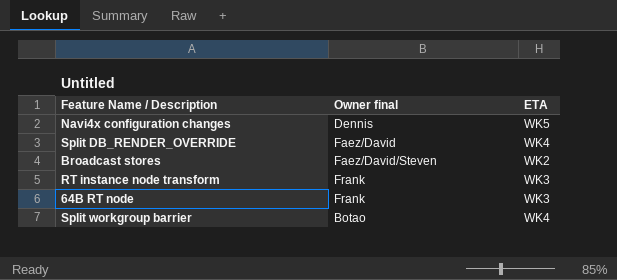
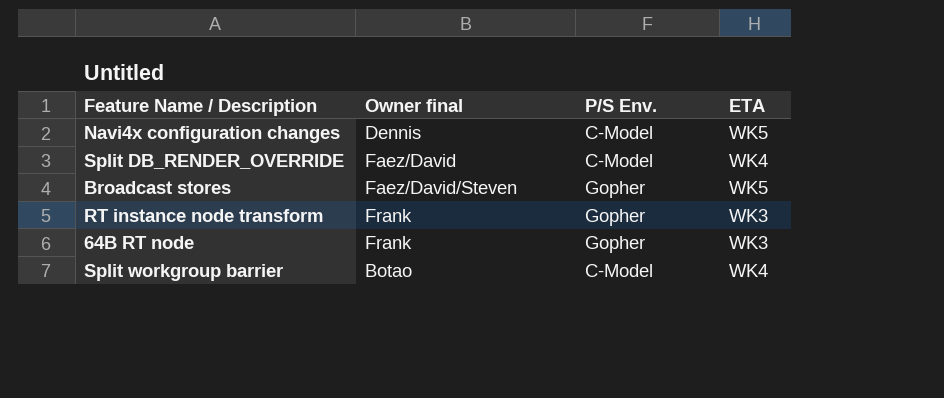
column P/S Env. | position: none -> 3
Broadcast stores | ETA: WK2 -> WK5

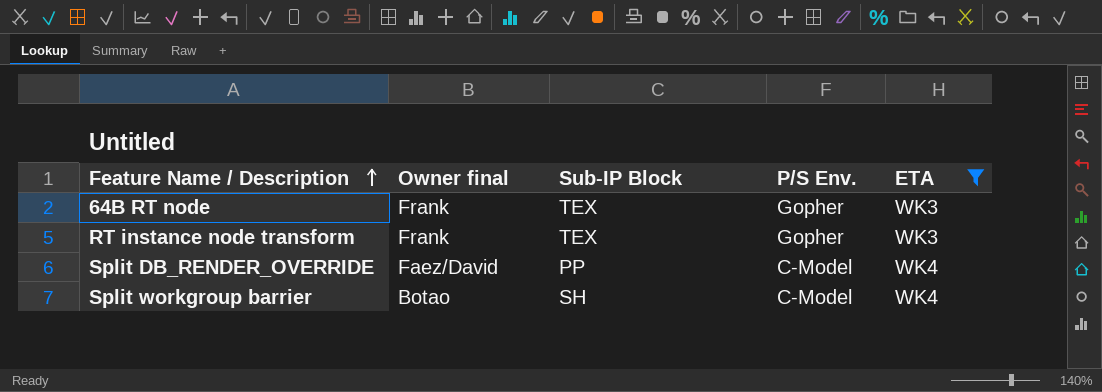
filter: none -> ETA != WK5
row order: none -> Feature Name / Description ascending
column Sub-IP Block | position: none -> 3

